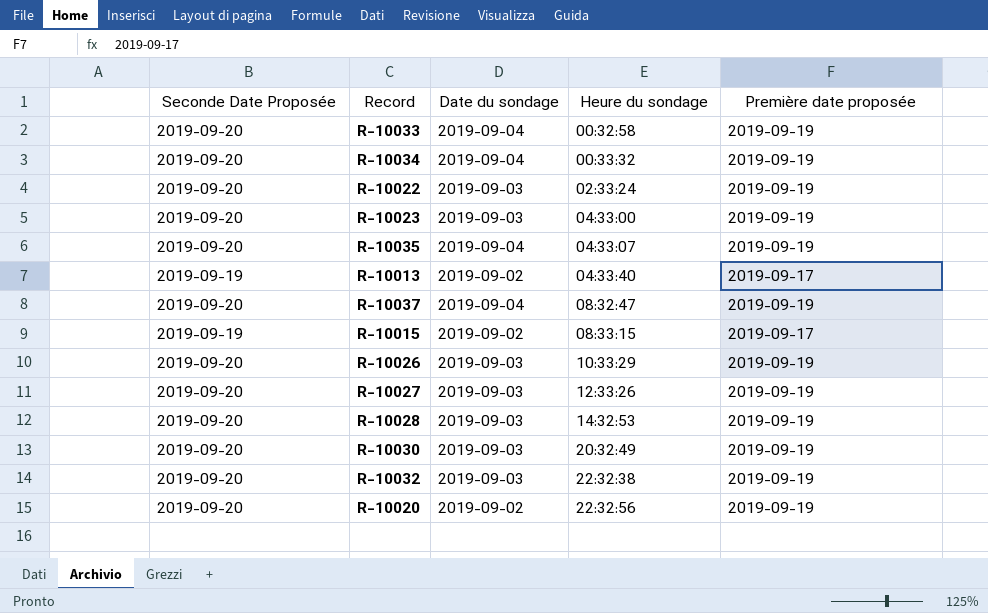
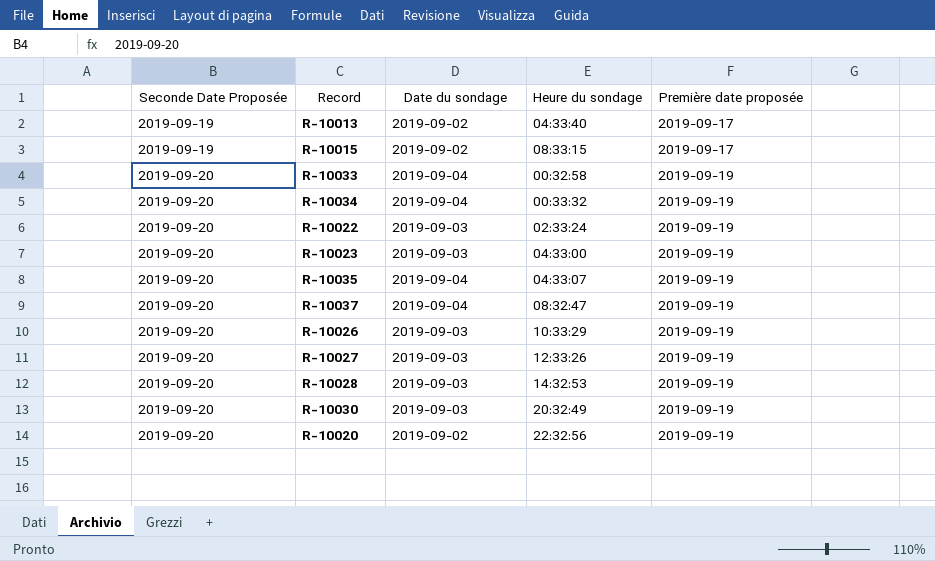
row order: Heure du sondage ascending -> Seconde Date Proposée ascending
row R-10032: 2019-09-20 | 2019-09-03 | 22:32:38 | 2019-09-19 -> none

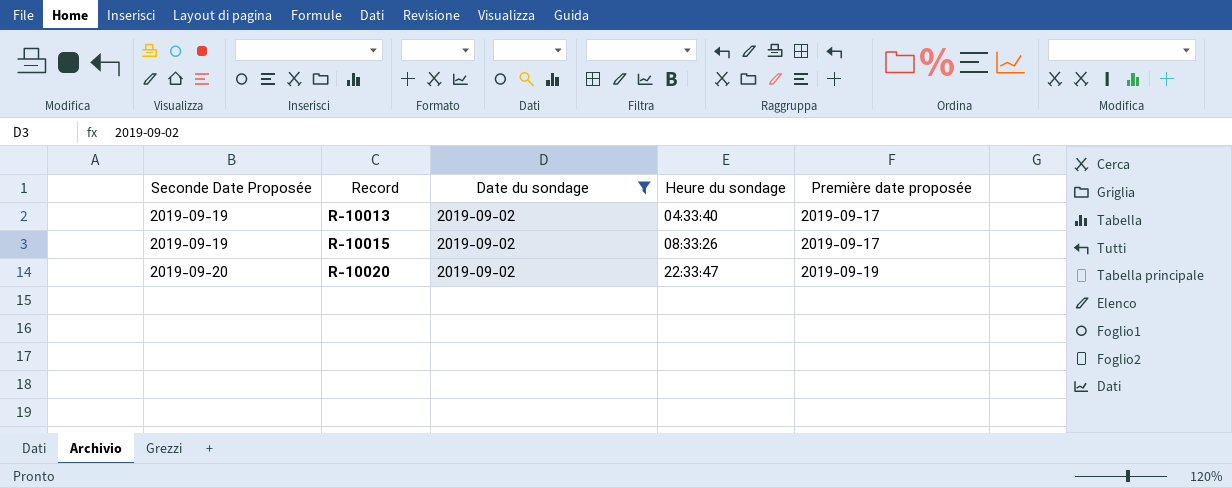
filter: none -> Date du sondage = 2019-09-02
R-10015 | Heure du sondage: 08:33:15 -> 08:33:26
R-10020 | Heure du sondage: 22:32:56 -> 22:33:47

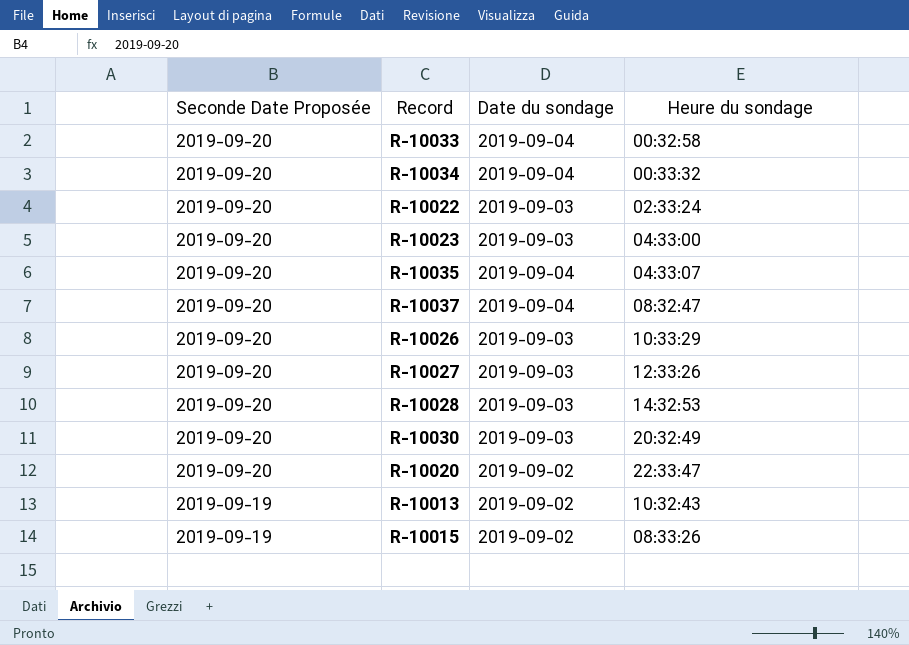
filter: Date du sondage = 2019-09-02 -> none
row order: Seconde Date Proposée ascending -> Seconde Date Proposée descending
column Première date proposée | position: 5 -> none
R-10013 | Heure du sondage: 04:33:40 -> 10:32:43

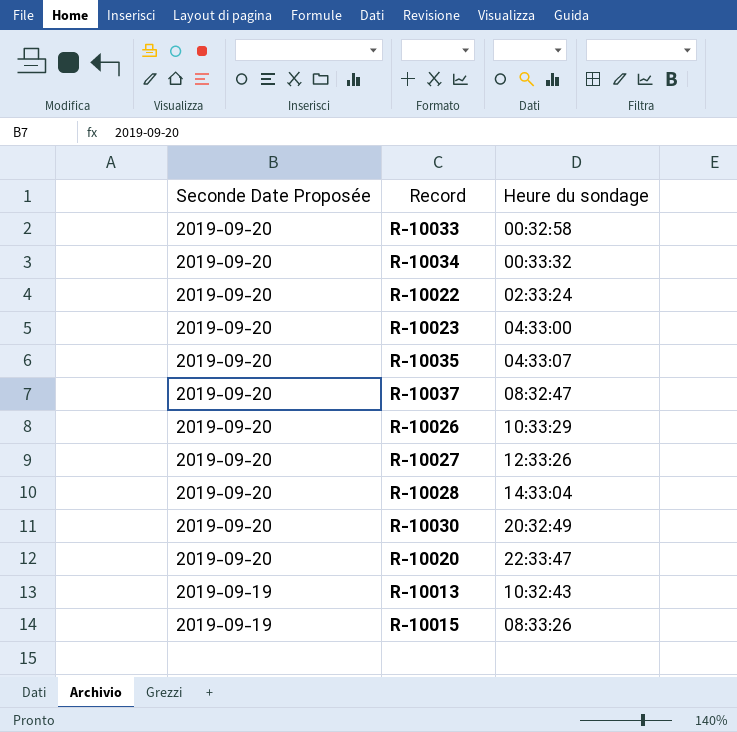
column Date du sondage | position: 3 -> none
R-10028 | Heure du sondage: 14:32:53 -> 14:33:04

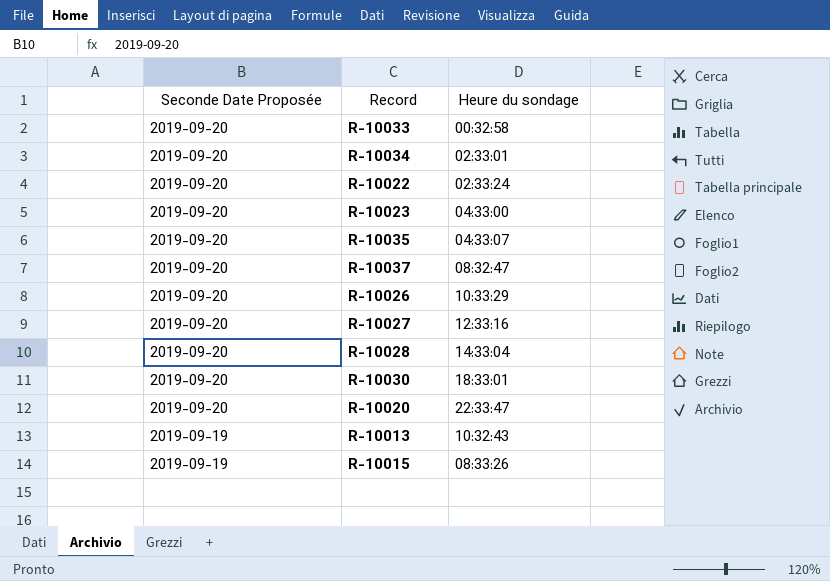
R-10034 | Heure du sondage: 00:33:32 -> 02:33:01
R-10027 | Heure du sondage: 12:33:26 -> 12:33:16
R-10030 | Heure du sondage: 20:32:49 -> 18:33:01

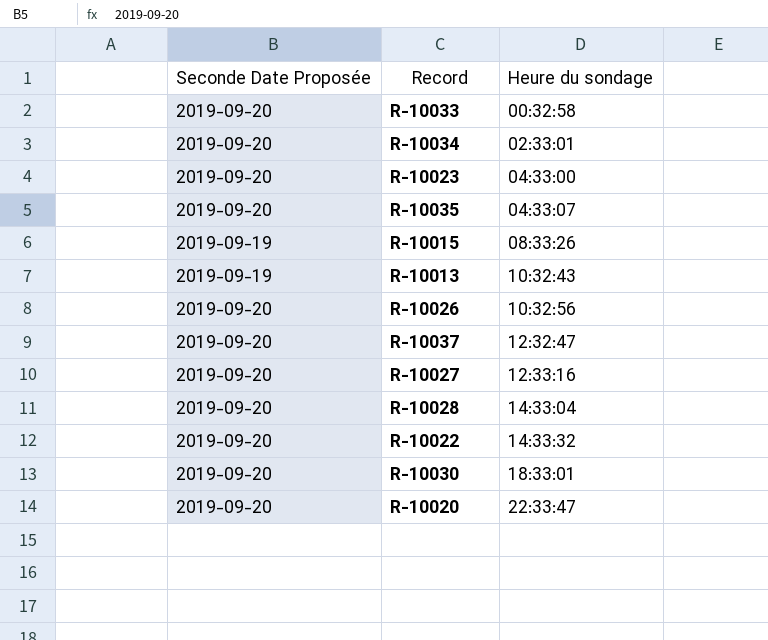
row order: Seconde Date Proposée descending -> Heure du sondage ascending
R-10026 | Heure du sondage: 10:33:29 -> 10:32:56
R-10037 | Heure du sondage: 08:32:47 -> 12:32:47
R-10022 | Heure du sondage: 02:33:24 -> 14:33:32

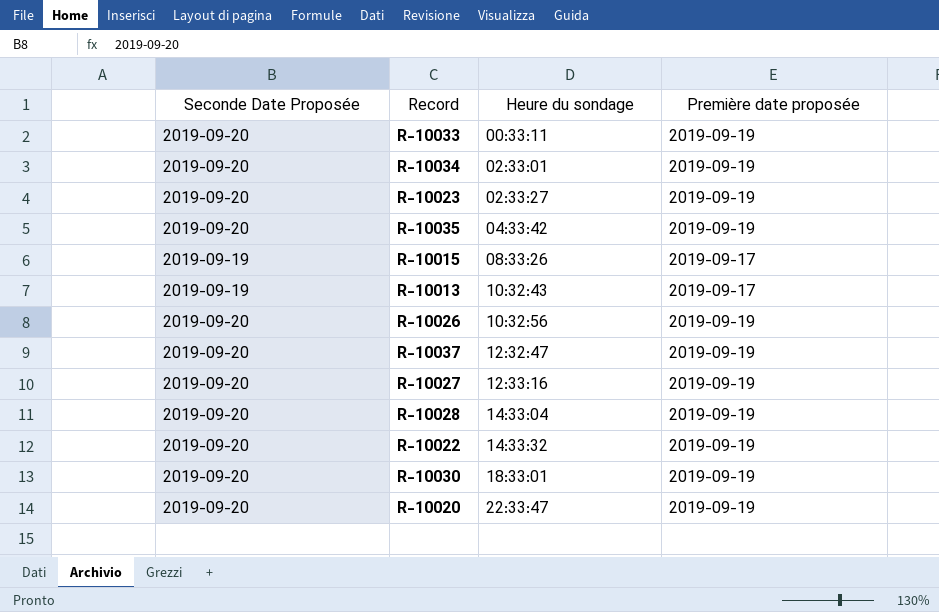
column Première date proposée | position: none -> 4
R-10033 | Heure du sondage: 00:32:58 -> 00:33:11
R-10023 | Heure du sondage: 04:33:00 -> 02:33:27
R-10035 | Heure du sondage: 04:33:07 -> 04:33:42

